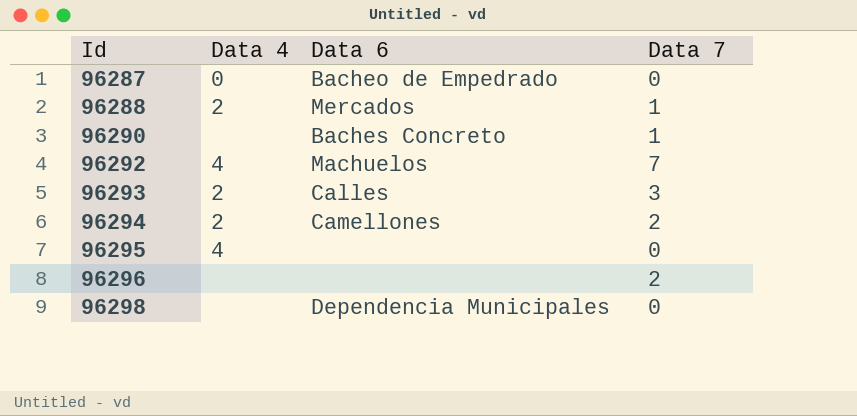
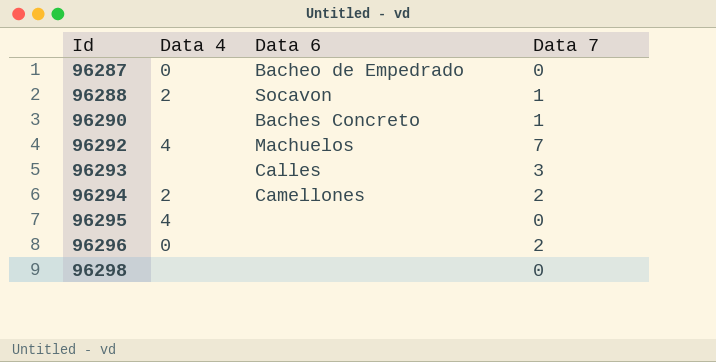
96288 | Data 6: Mercados -> Socavon
96293 | Data 4: 2 -> none
96296 | Data 4: none -> 0
96298 | Data 6: Dependencia Municipales -> none

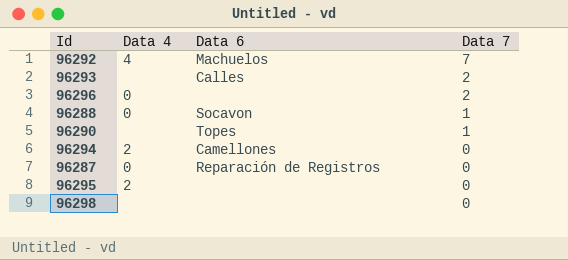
row order: Id ascending -> Data 7 descending
96293 | Data 7: 3 -> 2
96288 | Data 4: 2 -> 0
96290 | Data 6: Baches Concreto -> Topes
96294 | Data 7: 2 -> 0
96287 | Data 6: Bacheo de Empedrado -> Reparación de Registros
96295 | Data 4: 4 -> 2

